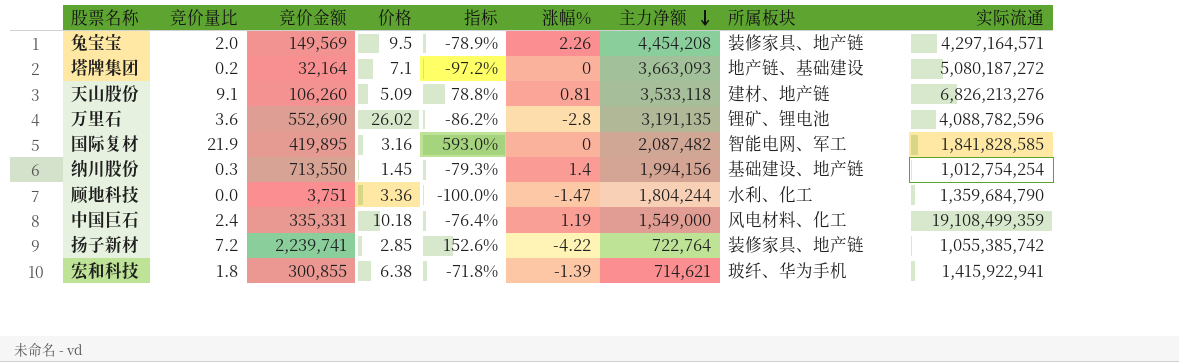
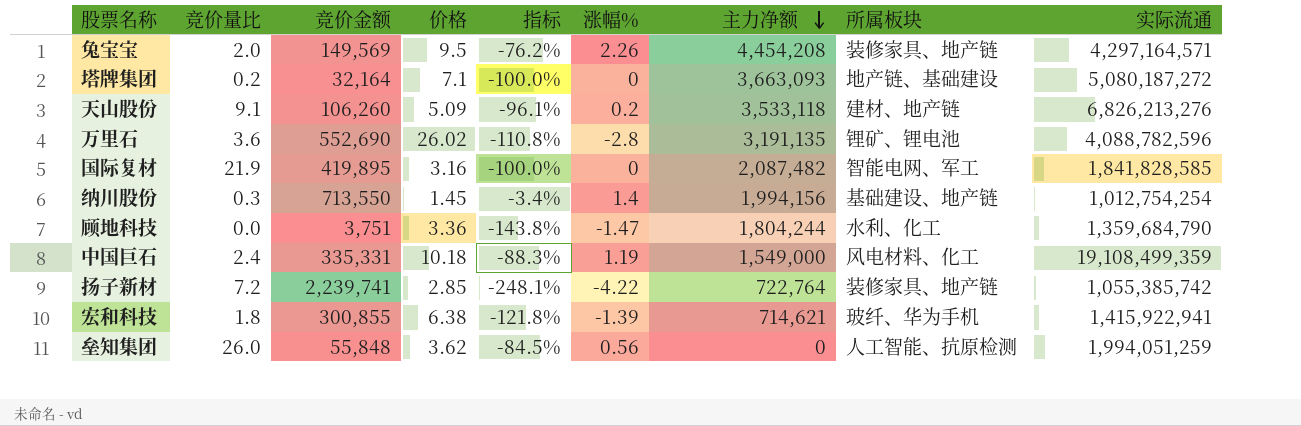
column 指标 | formula: ([竞价量比] - [价格]) / [价格] -> ([涨幅%] - [价格]) / [价格]
天山股份 | 涨幅%: 0.81 -> 0.2
row 垒知集团: none -> 26.0 | 55,848 | 3.62 | -84.5% | 0.56 | 0 | 人工智能、抗原检测 | 1,994,051,259

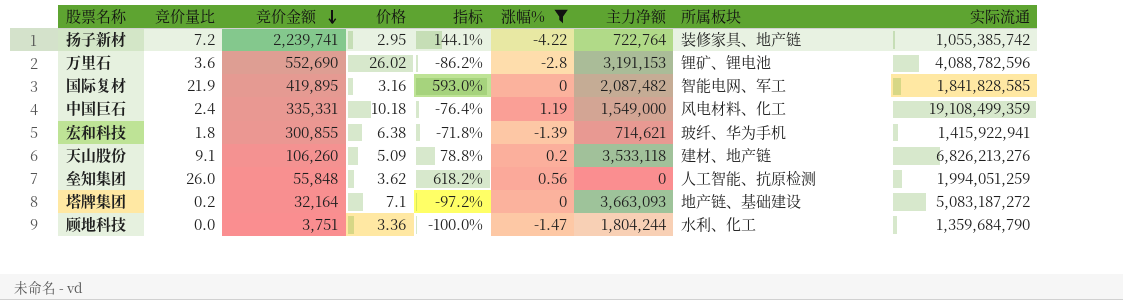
filter: none -> 涨幅% <= 1.19
row order: 主力净额 descending -> 竞价金额 descending
column 指标 | formula: ([涨幅%] - [价格]) / [价格] -> ([竞价量比] - [价格]) / [价格]
扬子新材 | 价格: 2.85 -> 2.95
万里石 | 主力净额: 3,191,135 -> 3,191,153
塔牌集团 | 实际流通: 5,080,187,272 -> 5,083,187,272

